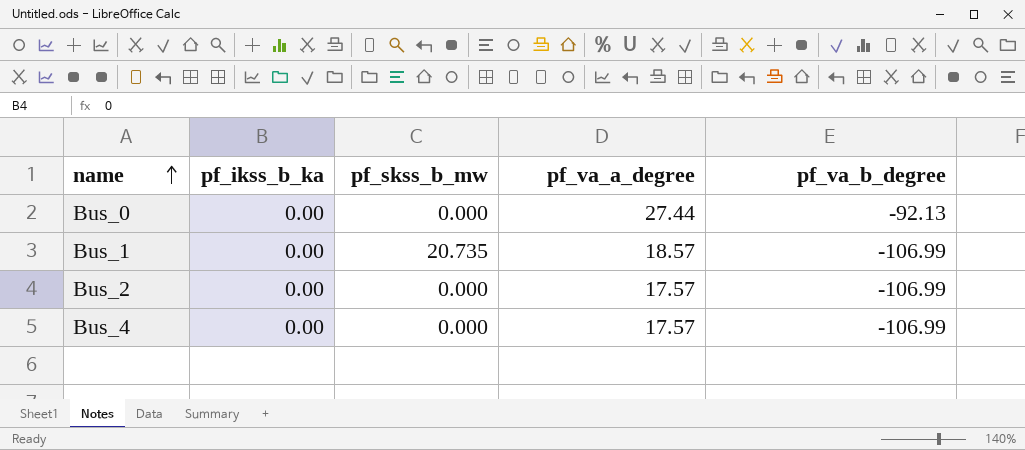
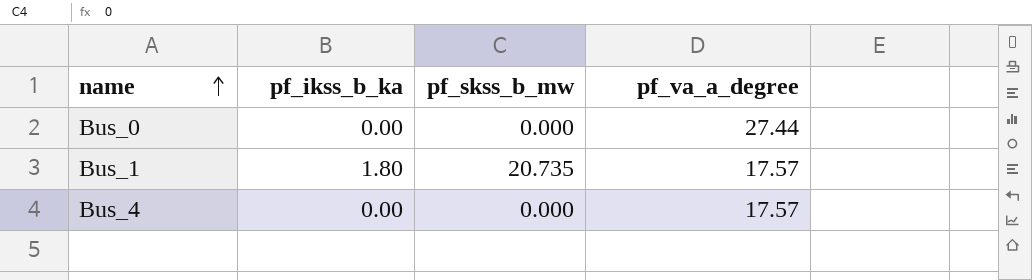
column pf_va_b_degree | position: 5 -> none
row Bus_2: 0.00 | 0.000 | 17.57 | -106.99 -> none
Bus_1 | pf_ikss_b_ka: 0.00 -> 1.80
Bus_1 | pf_va_a_degree: 18.57 -> 17.57

